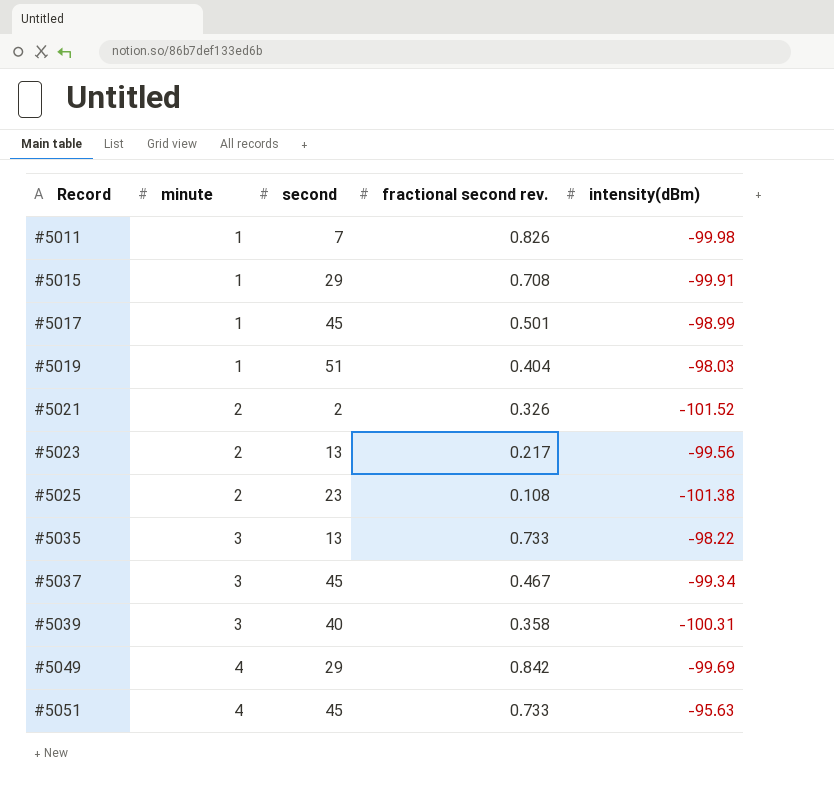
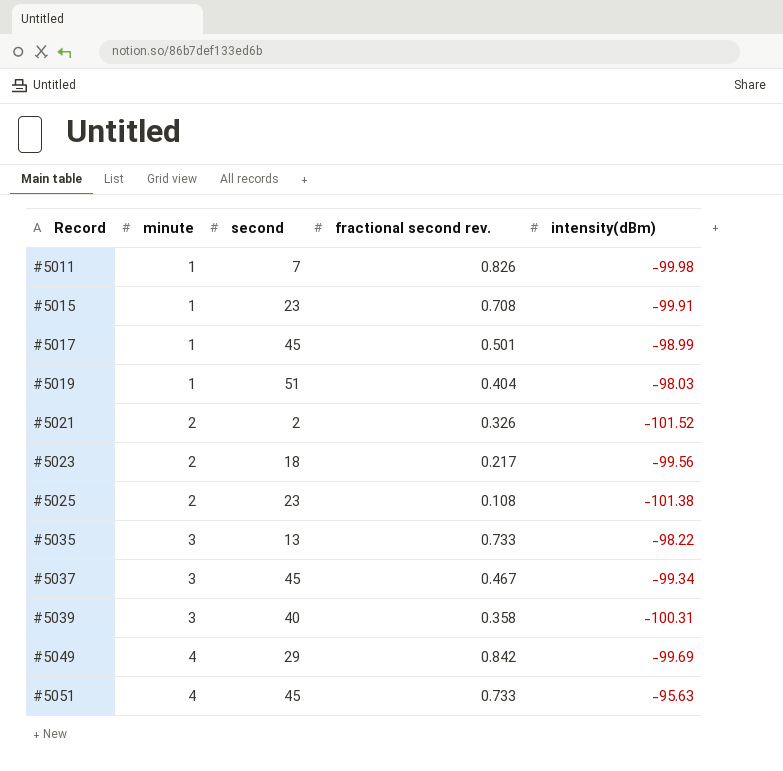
#5015 | second: 29 -> 23
#5023 | second: 13 -> 18

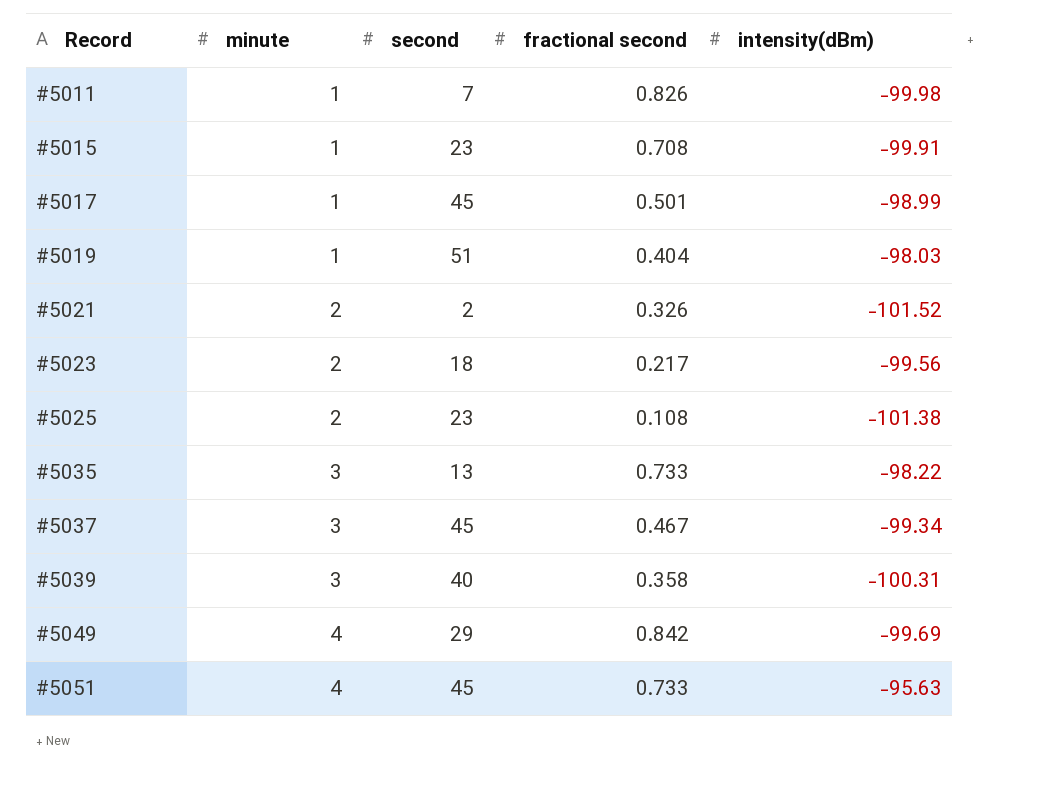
column name: fractional second rev. -> fractional second

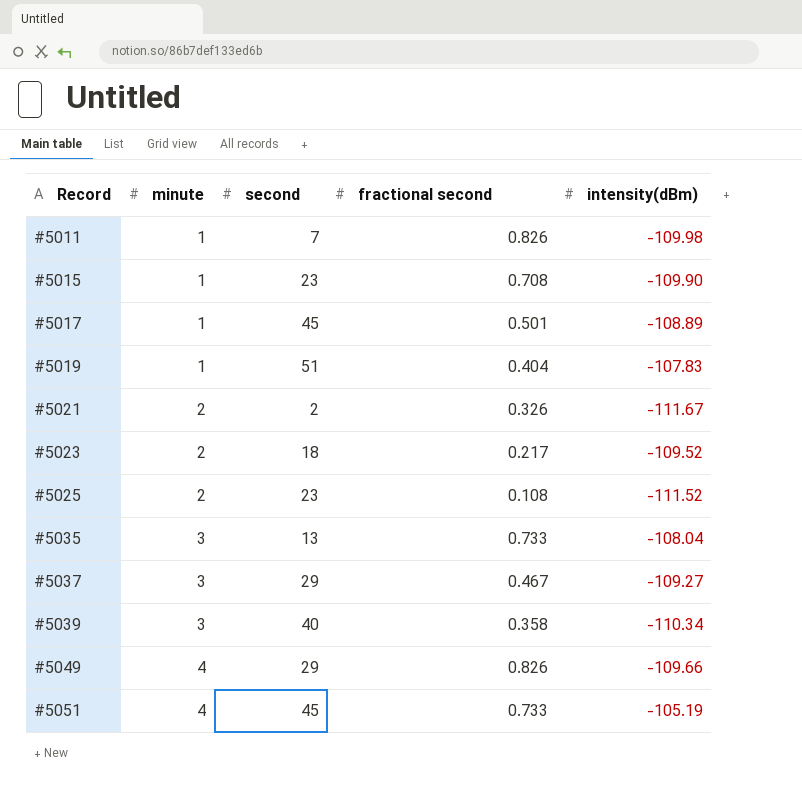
#5011 | intensity(dBm): -99.98 -> -109.98
#5015 | intensity(dBm): -99.91 -> -109.90
#5017 | intensity(dBm): -98.99 -> -108.89
#5019 | intensity(dBm): -98.03 -> -107.83
#5021 | intensity(dBm): -101.52 -> -111.67
#5023 | intensity(dBm): -99.56 -> -109.52
#5025 | intensity(dBm): -101.38 -> -111.52
#5035 | intensity(dBm): -98.22 -> -108.04
#5037 | second: 45 -> 29
#5037 | intensity(dBm): -99.34 -> -109.27
#5039 | intensity(dBm): -100.31 -> -110.34
#5049 | fractional second: 0.842 -> 0.826
#5049 | intensity(dBm): -99.69 -> -109.66
#5051 | intensity(dBm): -95.63 -> -105.19

